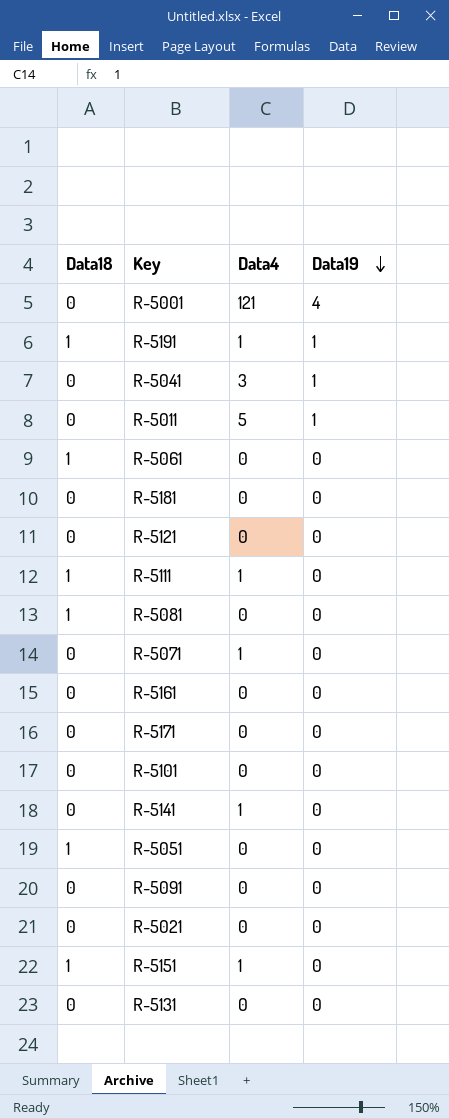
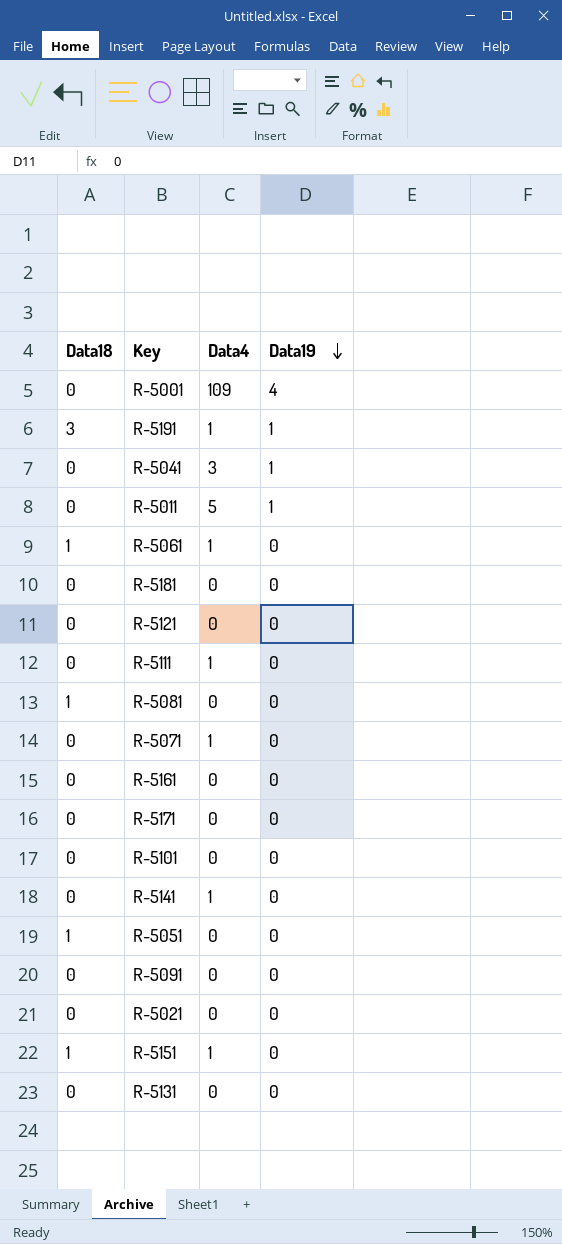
R-5001 | Data4: 121 -> 109
R-5191 | Data18: 1 -> 3
R-5061 | Data4: 0 -> 1
R-5111 | Data18: 1 -> 0

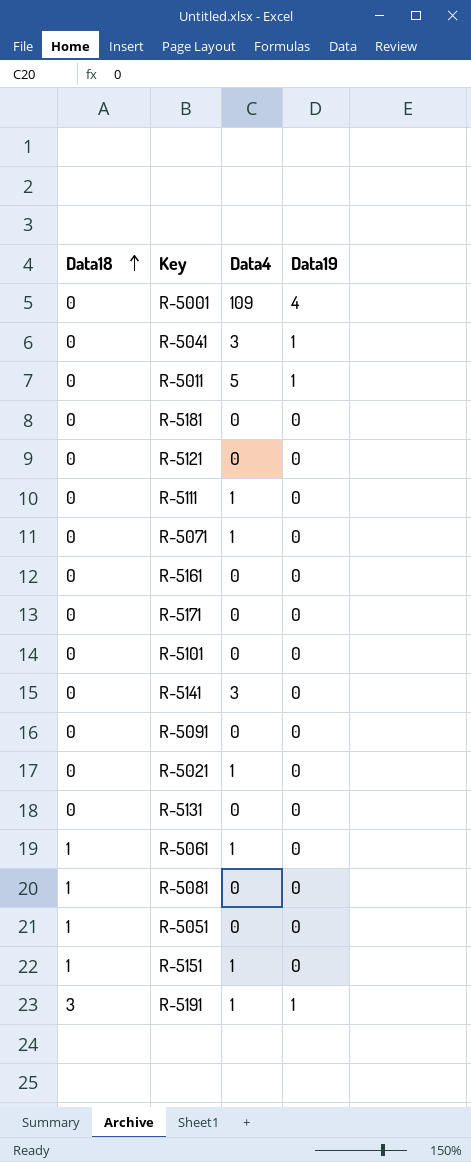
row order: Data19 descending -> Data18 ascending
R-5141 | Data4: 1 -> 3
R-5021 | Data4: 0 -> 1

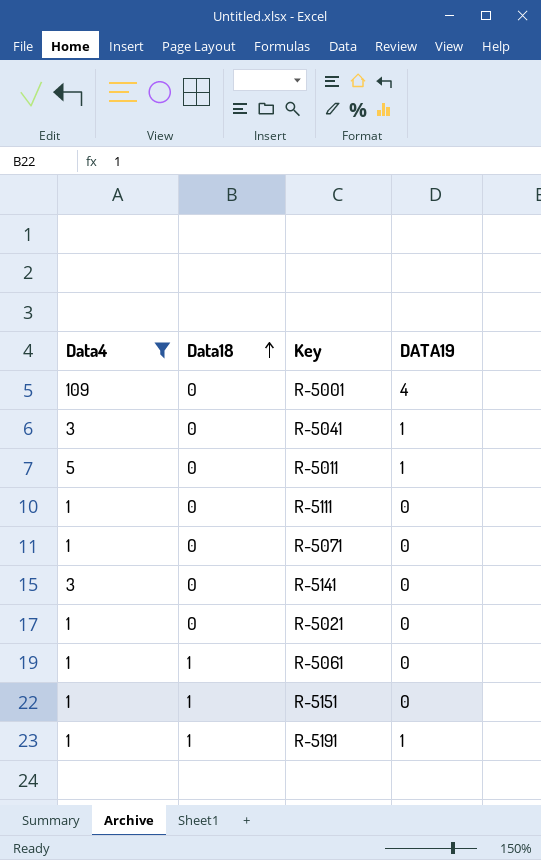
filter: none -> Data4 != 0
column Data4 | position: 3 -> 1
column name: Data19 -> DATA19
R-5191 | Data18: 3 -> 1

